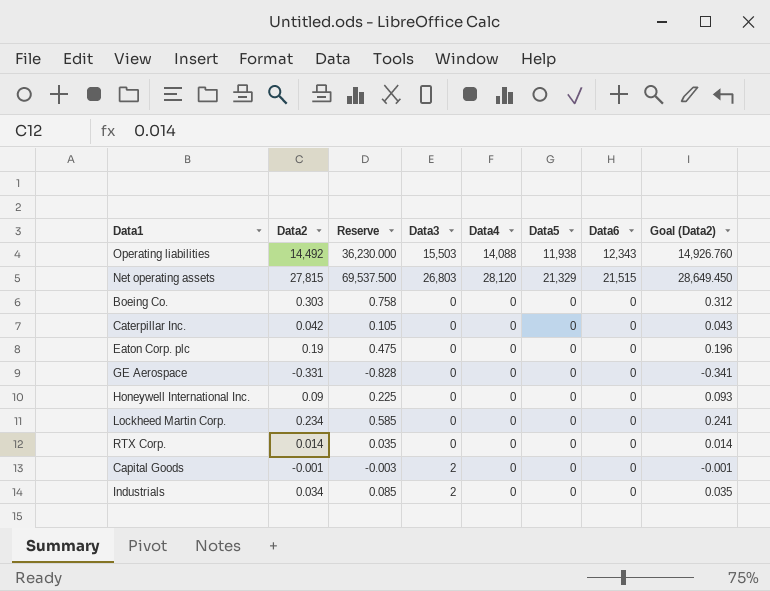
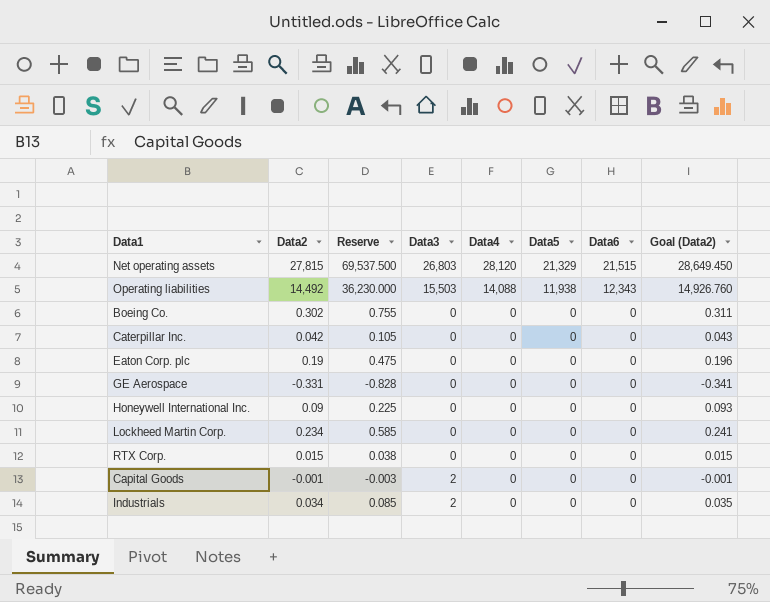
row order: none -> Data4 descending
Boeing Co. | Data2: 0.303 -> 0.302
Boeing Co. | Reserve: 0.758 -> 0.755
Boeing Co. | Goal (Data2): 0.312 -> 0.311
RTX Corp. | Data2: 0.014 -> 0.015
RTX Corp. | Reserve: 0.035 -> 0.038
RTX Corp. | Goal (Data2): 0.014 -> 0.015

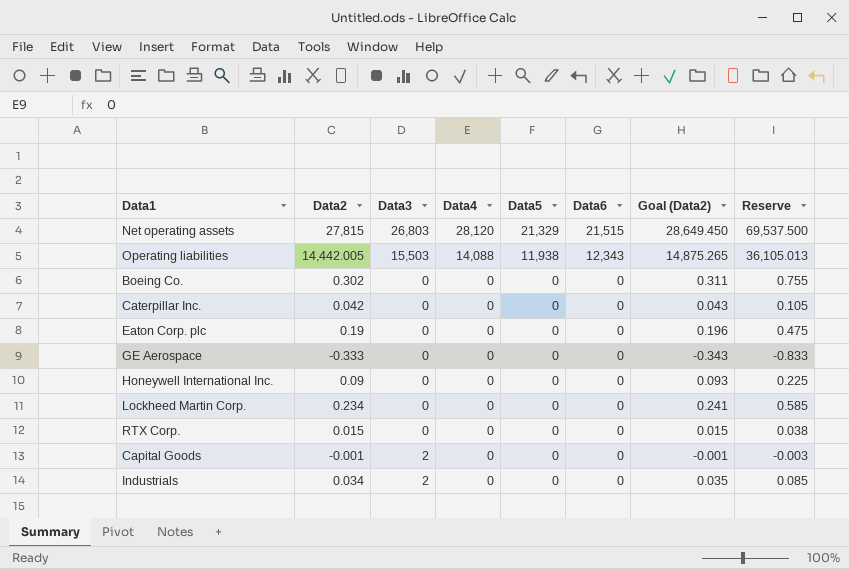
column Reserve | position: 3 -> 8
Operating liabilities | Data2: 14,492 -> 14,442.005
Operating liabilities | Goal (Data2): 14,926.760 -> 14,875.265
Operating liabilities | Reserve: 36,230.000 -> 36,105.013
GE Aerospace | Data2: -0.331 -> -0.333
GE Aerospace | Goal (Data2): -0.341 -> -0.343
GE Aerospace | Reserve: -0.828 -> -0.833

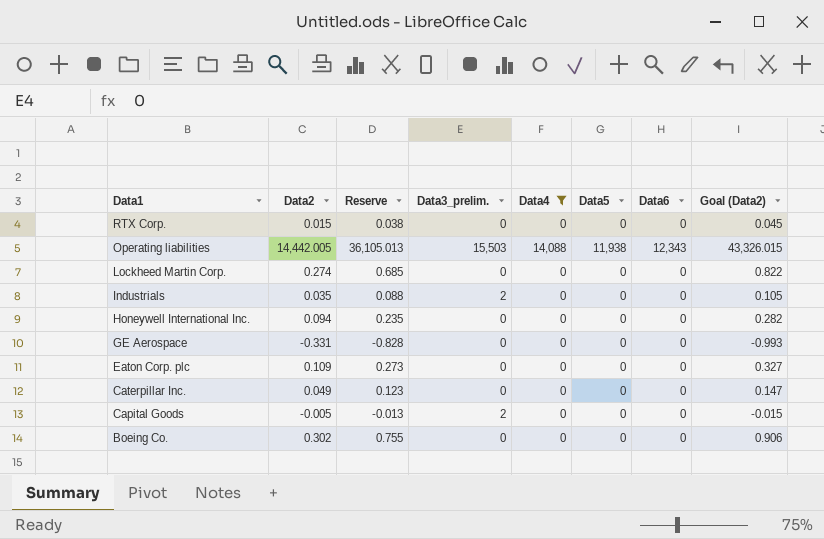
filter: none -> Data4 != 28,120
row order: Data4 descending -> Data1 descending
column Reserve | position: 8 -> 3
column name: Data3 -> Data3_prelim.
column Goal (Data2) | formula: [Data2] * 1.03 -> [Data2] * 3
Lockheed Martin Corp. | Data2: 0.234 -> 0.274
Lockheed Martin Corp. | Reserve: 0.585 -> 0.685
Industrials | Data2: 0.034 -> 0.035
Industrials | Reserve: 0.085 -> 0.088
Honeywell International Inc. | Data2: 0.09 -> 0.094
Honeywell International Inc. | Reserve: 0.225 -> 0.235
GE Aerospace | Data2: -0.333 -> -0.331
GE Aerospace | Reserve: -0.833 -> -0.828
Eaton Corp. plc | Data2: 0.19 -> 0.109
Eaton Corp. plc | Reserve: 0.475 -> 0.273
Caterpillar Inc. | Data2: 0.042 -> 0.049
Caterpillar Inc. | Reserve: 0.105 -> 0.123
Capital Goods | Data2: -0.001 -> -0.005
Capital Goods | Reserve: -0.003 -> -0.013

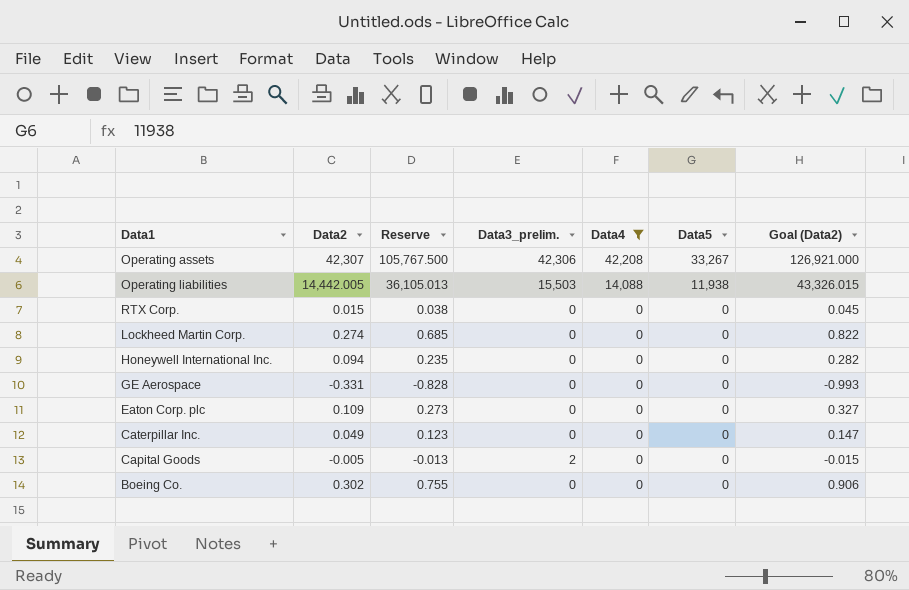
row order: Data1 descending -> Data4 descending
column Data6 | position: 7 -> none
row Industrials: 0.035 | 0.088 | 2 | 0 | 0 | 0 | 0.105 -> none
row Operating assets: none -> 42,307 | 105,767.500 | 42,306 | 42,208 | 33,267 | 126,921.000

